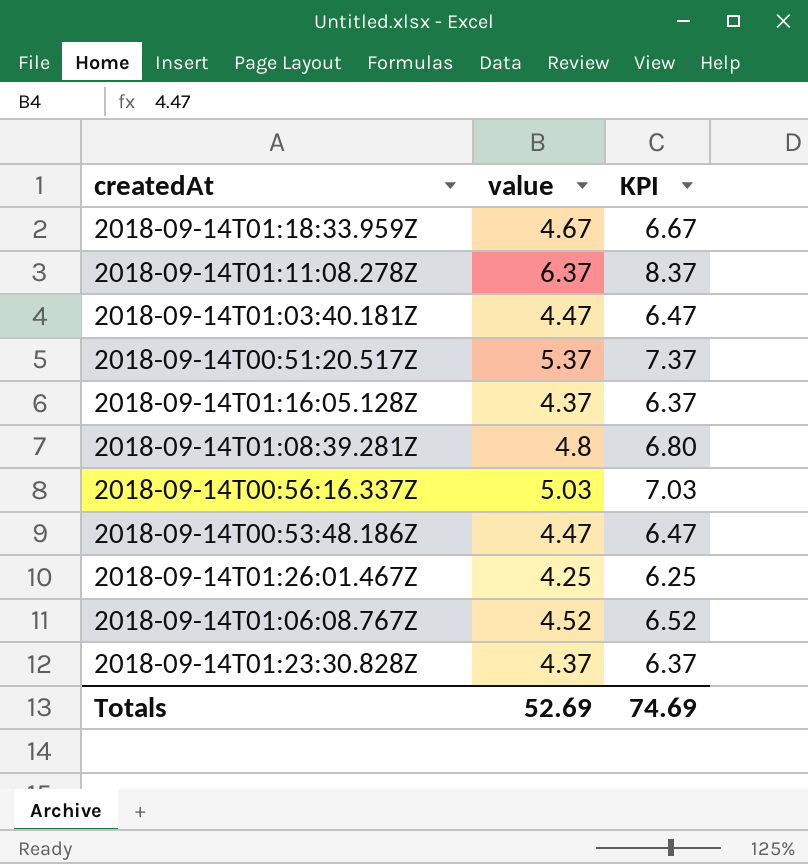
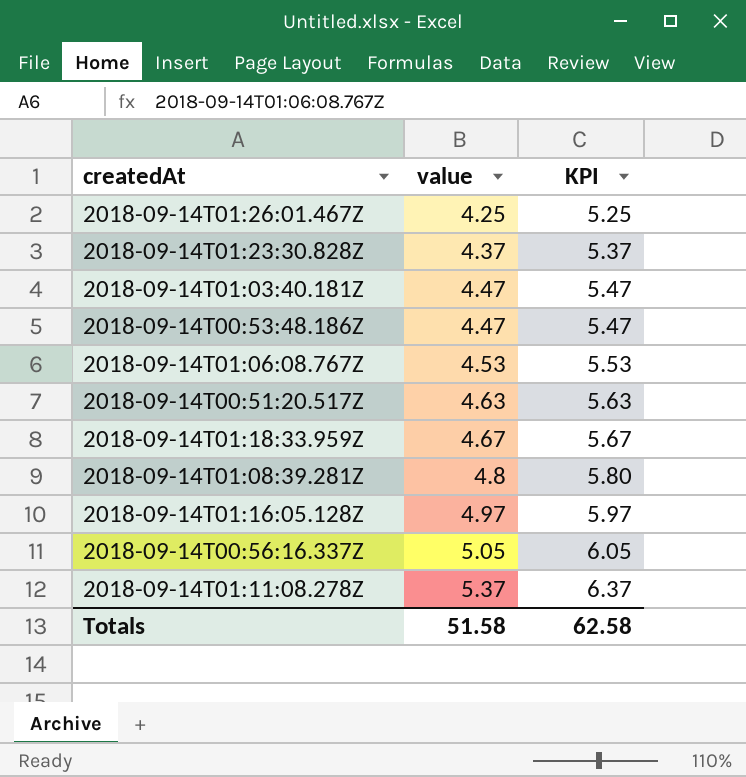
row order: none -> value ascending
column KPI | formula: [value] + 2 -> [value] + 1
2018-09-14T01:06:08.767Z | value: 4.52 -> 4.53
2018-09-14T00:51:20.517Z | value: 5.37 -> 4.63
2018-09-14T01:16:05.128Z | value: 4.37 -> 4.97
2018-09-14T00:56:16.337Z | value: 5.03 -> 5.05
2018-09-14T01:11:08.278Z | value: 6.37 -> 5.37
Totals | value: 52.69 -> 51.58
Totals | KPI: 74.69 -> 62.58

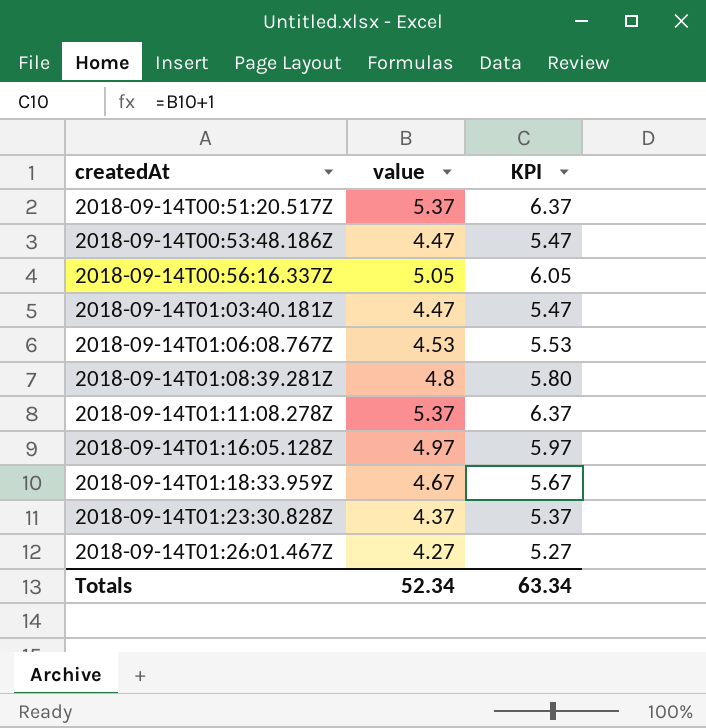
row order: value ascending -> createdAt ascending
2018-09-14T00:51:20.517Z | value: 4.63 -> 5.37
2018-09-14T00:51:20.517Z | KPI: 5.63 -> 6.37
2018-09-14T01:26:01.467Z | value: 4.25 -> 4.27
2018-09-14T01:26:01.467Z | KPI: 5.25 -> 5.27
Totals | value: 51.58 -> 52.34
Totals | KPI: 62.58 -> 63.34

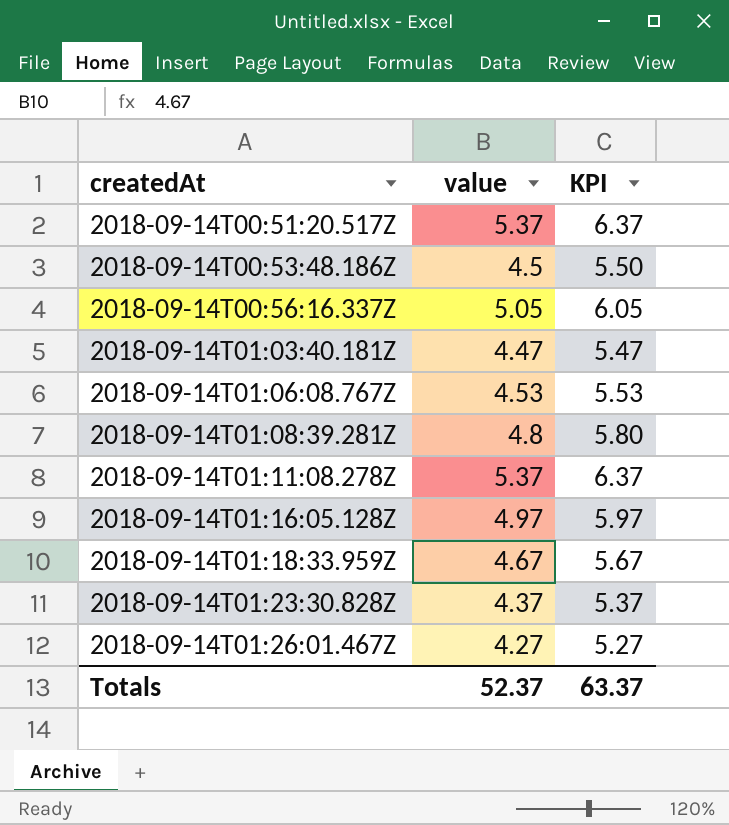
2018-09-14T00:53:48.186Z | value: 4.47 -> 4.5
2018-09-14T00:53:48.186Z | KPI: 5.47 -> 5.50
Totals | value: 52.34 -> 52.37
Totals | KPI: 63.34 -> 63.37

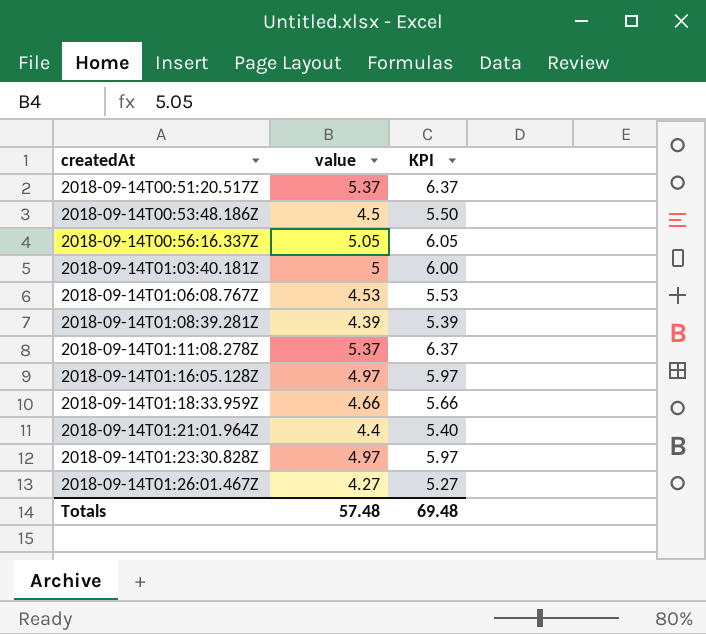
2018-09-14T01:03:40.181Z | value: 4.47 -> 5
2018-09-14T01:03:40.181Z | KPI: 5.47 -> 6.00
2018-09-14T01:08:39.281Z | value: 4.8 -> 4.39
2018-09-14T01:08:39.281Z | KPI: 5.80 -> 5.39
2018-09-14T01:18:33.959Z | value: 4.67 -> 4.66
2018-09-14T01:18:33.959Z | KPI: 5.67 -> 5.66
row 2018-09-14T01:21:01.964Z: none -> 4.4 | 5.40
2018-09-14T01:23:30.828Z | value: 4.37 -> 4.97
2018-09-14T01:23:30.828Z | KPI: 5.37 -> 5.97
Totals | value: 52.37 -> 57.48
Totals | KPI: 63.37 -> 69.48

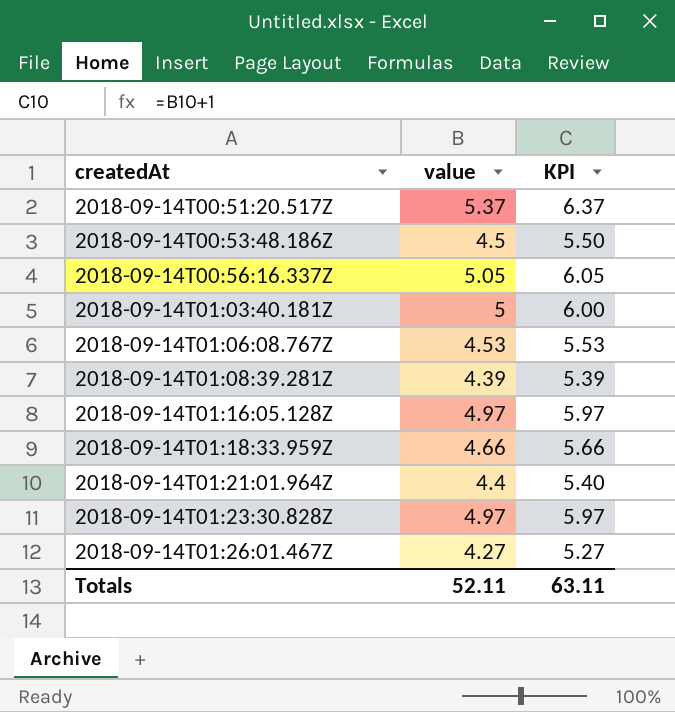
row 2018-09-14T01:11:08.278Z: 5.37 | 6.37 -> none
Totals | value: 57.48 -> 52.11
Totals | KPI: 69.48 -> 63.11

